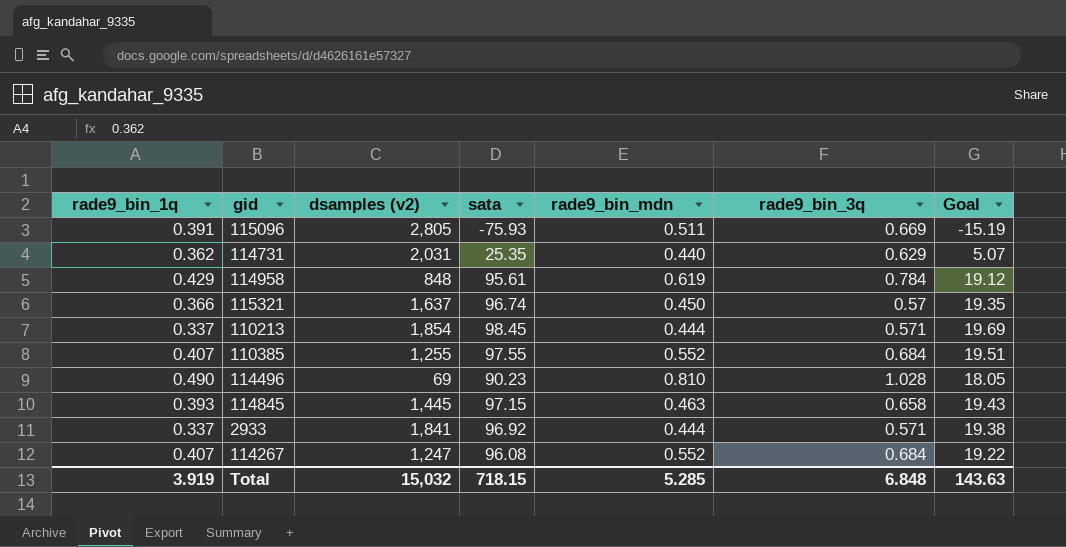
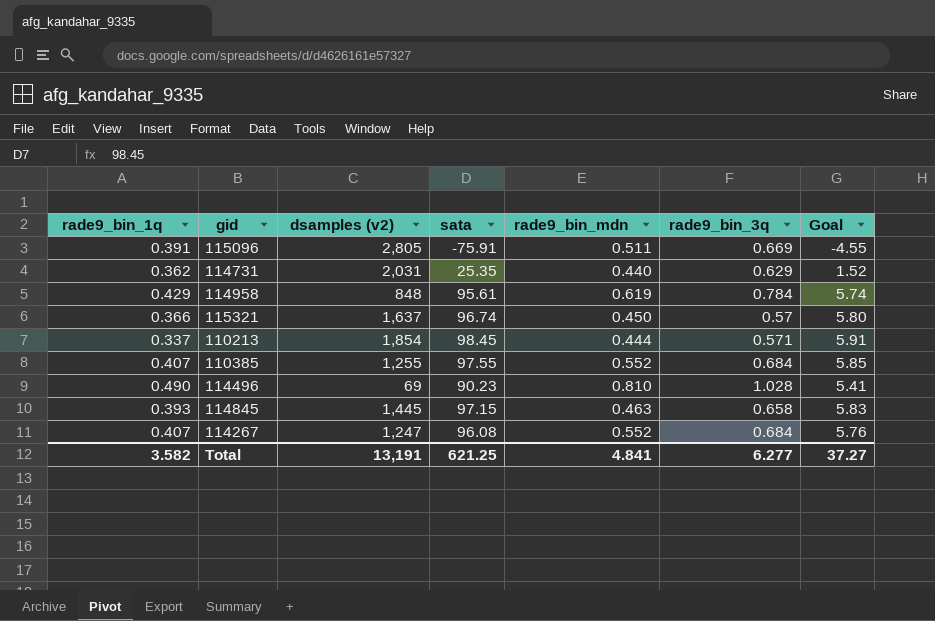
column Goal | formula: [sata] * 0.2 -> [sata] * 0.06
row 2933: 0.337 | 1,841 | 96.92 | 0.444 | 0.571 | 19.38 -> none
115096 | sata: -75.93 -> -75.91
Total | rade9_bin_1q: 3.919 -> 3.582
Total | dsamples (v2): 15,032 -> 13,191
Total | sata: 718.15 -> 621.25
Total | rade9_bin_mdn: 5.285 -> 4.841
Total | rade9_bin_3q: 6.848 -> 6.277
Total | Goal: 143.63 -> 37.27

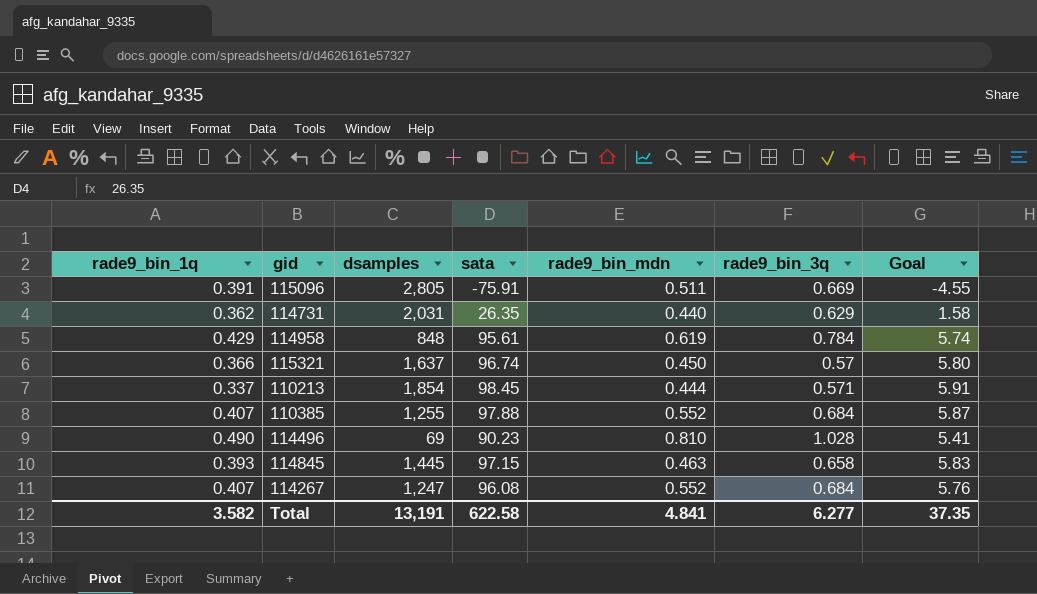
column name: dsamples (v2) -> dsamples
114731 | sata: 25.35 -> 26.35
114731 | Goal: 1.52 -> 1.58
110385 | sata: 97.55 -> 97.88
110385 | Goal: 5.85 -> 5.87
Total | sata: 621.25 -> 622.58
Total | Goal: 37.27 -> 37.35

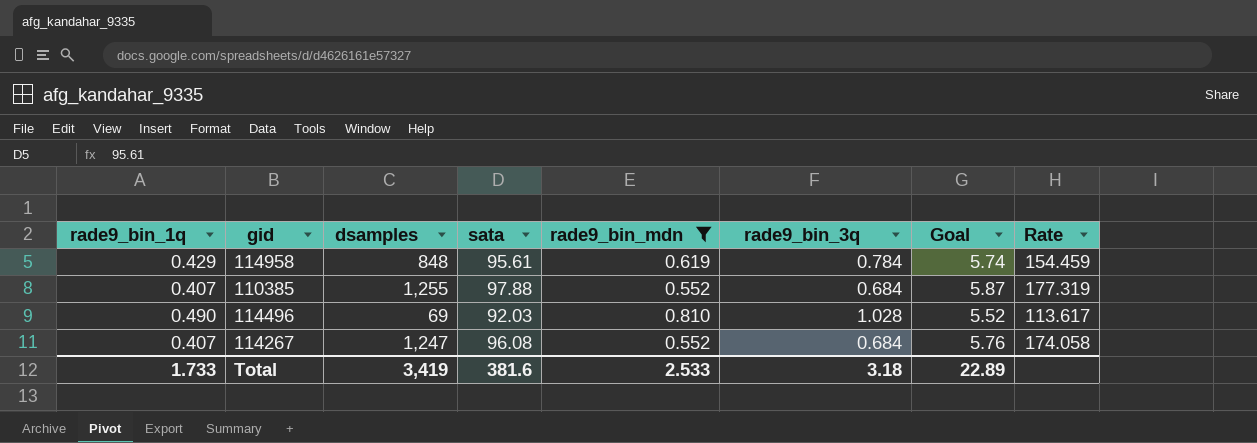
filter: none -> rade9_bin_mdn >= 0.552
column Rate | formula: none -> [sata] / [rade9_bin_mdn]
114496 | sata: 90.23 -> 92.03
114496 | Goal: 5.41 -> 5.52
Total | rade9_bin_1q: 3.582 -> 1.733
Total | dsamples: 13,191 -> 3,419
Total | sata: 622.58 -> 381.6
Total | rade9_bin_mdn: 4.841 -> 2.533
Total | rade9_bin_3q: 6.277 -> 3.18
Total | Goal: 37.35 -> 22.89

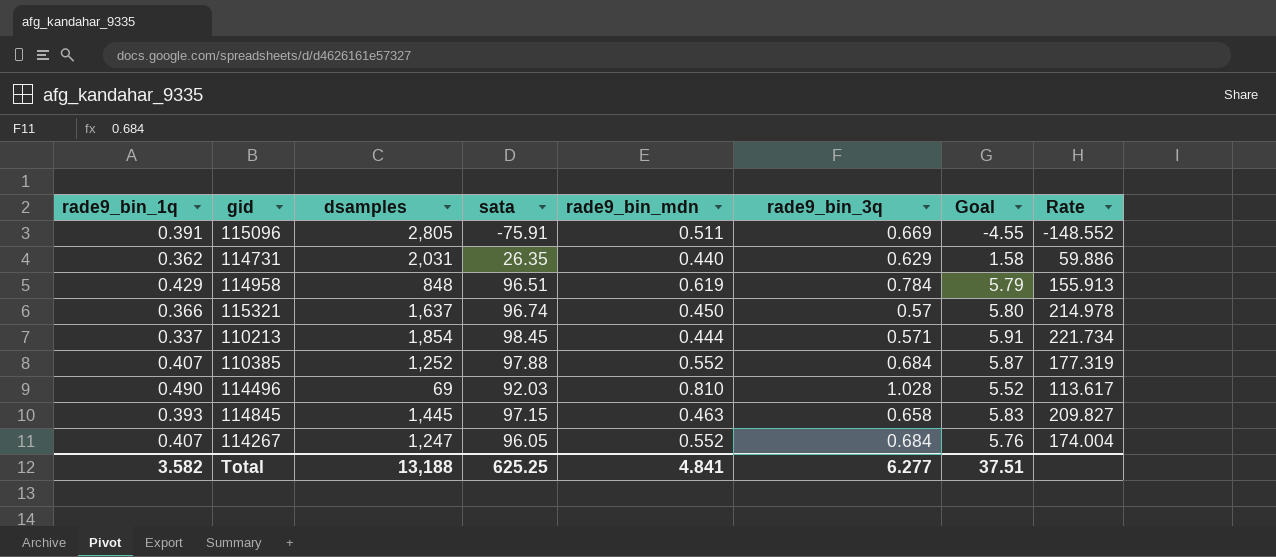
filter: rade9_bin_mdn >= 0.552 -> none
114958 | sata: 95.61 -> 96.51
114958 | Goal: 5.74 -> 5.79
114958 | Rate: 154.459 -> 155.913
110385 | dsamples: 1,255 -> 1,252
114267 | sata: 96.08 -> 96.05
114267 | Rate: 174.058 -> 174.004
Total | rade9_bin_1q: 1.733 -> 3.582
Total | dsamples: 3,419 -> 13,188
Total | sata: 381.6 -> 625.25
Total | rade9_bin_mdn: 2.533 -> 4.841
Total | rade9_bin_3q: 3.18 -> 6.277
Total | Goal: 22.89 -> 37.51

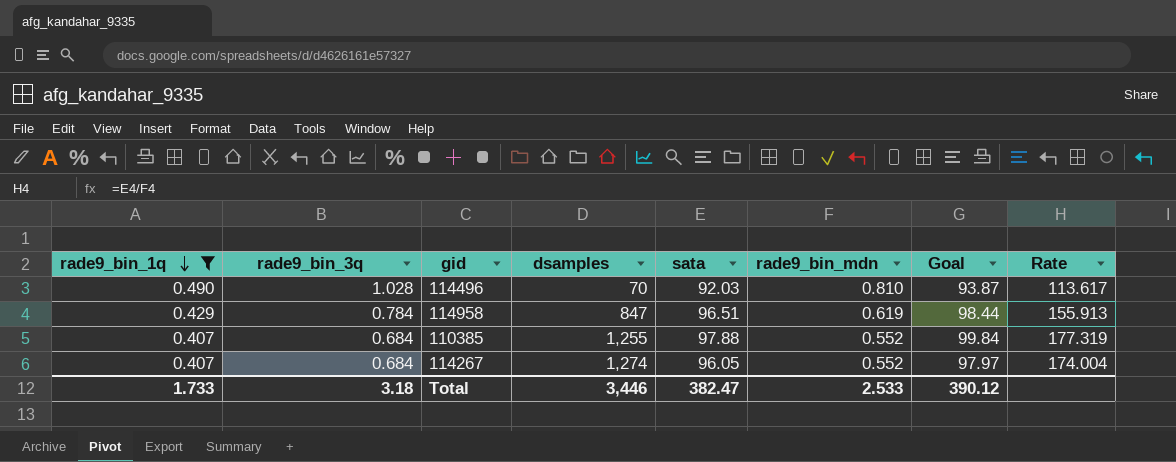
filter: none -> rade9_bin_1q >= 0.407
row order: none -> rade9_bin_1q descending
column rade9_bin_3q | position: 6 -> 2
column Goal | formula: [sata] * 0.06 -> [sata] * 1.02
114496 | dsamples: 69 -> 70
114958 | dsamples: 848 -> 847
110385 | dsamples: 1,252 -> 1,255
114267 | dsamples: 1,247 -> 1,274
Total | rade9_bin_1q: 3.582 -> 1.733
Total | rade9_bin_3q: 6.277 -> 3.18
Total | dsamples: 13,188 -> 3,446
Total | sata: 625.25 -> 382.47
Total | rade9_bin_mdn: 4.841 -> 2.533
Total | Goal: 37.51 -> 390.12

